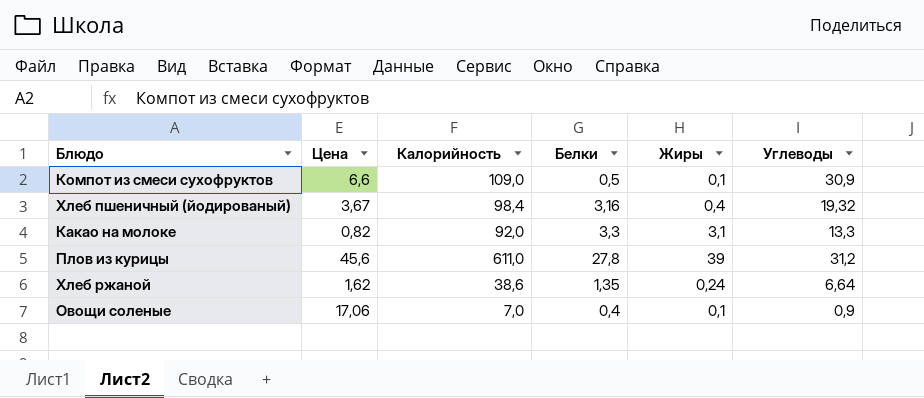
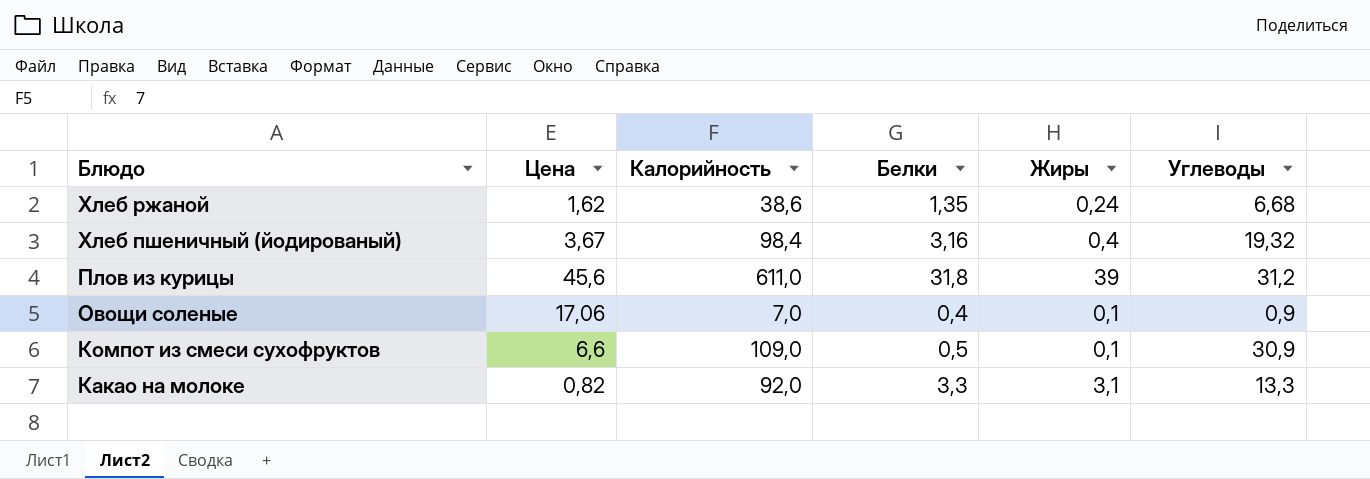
row order: none -> Блюдо descending
Хлеб ржаной | Углеводы: 6,64 -> 6,68
Плов из курицы | Белки: 27,8 -> 31,8

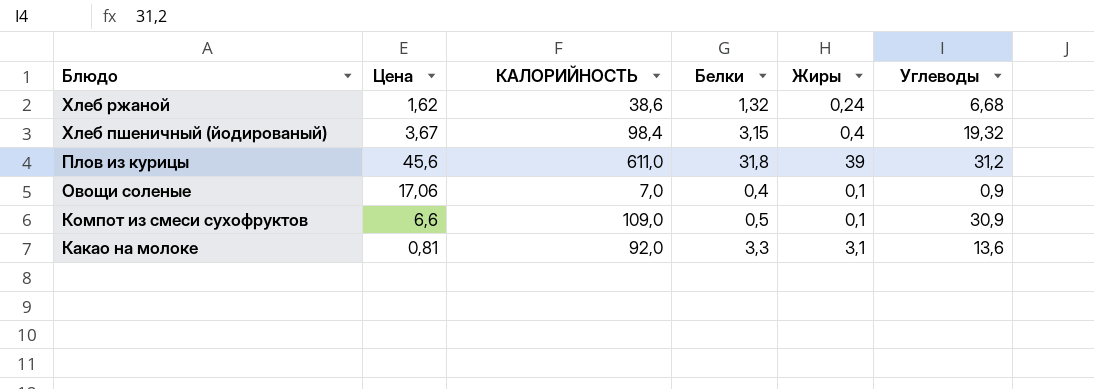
column name: Калорийность -> КАЛОРИЙНОСТЬ
Хлеб ржаной | Белки: 1,35 -> 1,32
Хлеб пшеничный (йодированый) | Белки: 3,16 -> 3,15
Какао на молоке | Цена: 0,82 -> 0,81
Какао на молоке | Углеводы: 13,3 -> 13,6

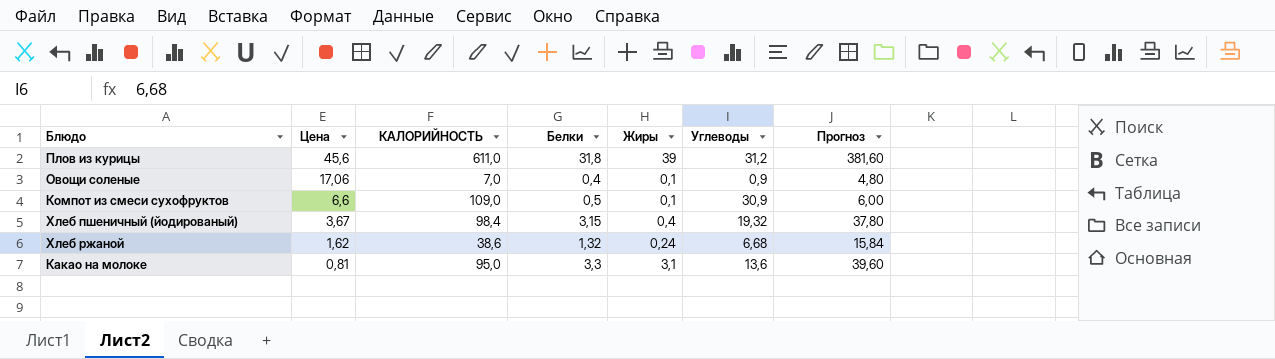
row order: Блюдо descending -> Цена descending
column Прогноз | formula: none -> [Белки] * 12
Какао на молоке | КАЛОРИЙНОСТЬ: 92,0 -> 95,0

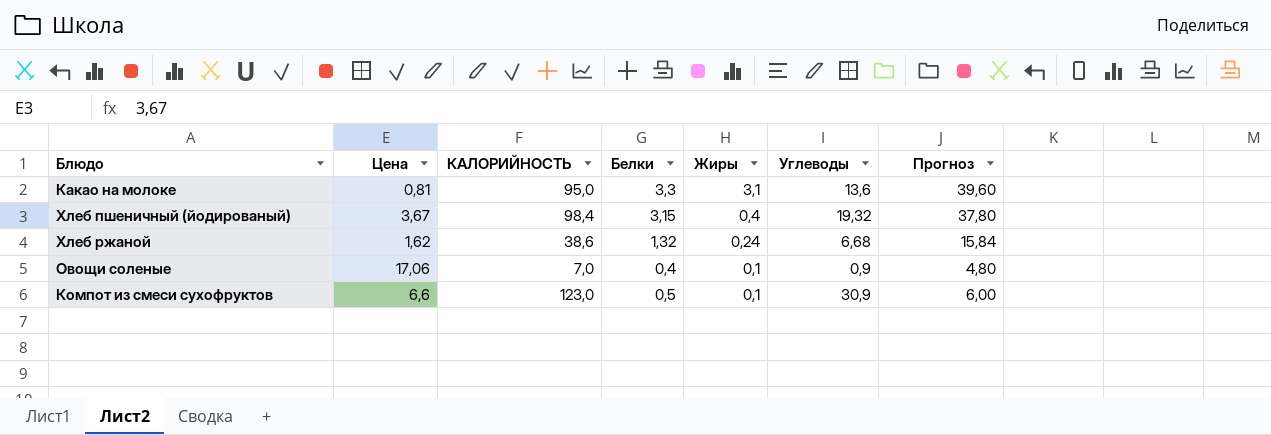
row order: Цена descending -> Жиры descending
row Плов из курицы: 45,6 | 611,0 | 31,8 | 39 | 31,2 | 381,60 -> none
Компот из смеси сухофруктов | КАЛОРИЙНОСТЬ: 109,0 -> 123,0

